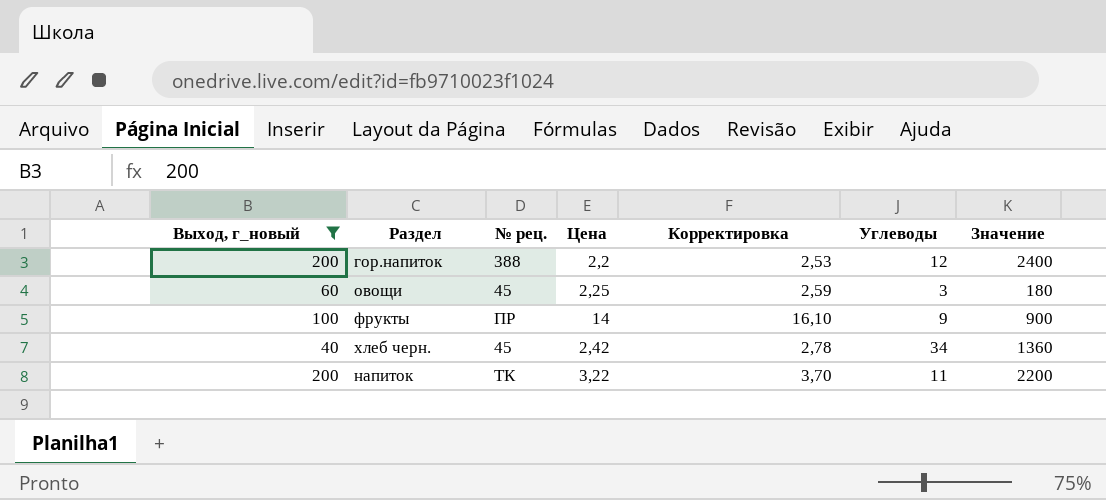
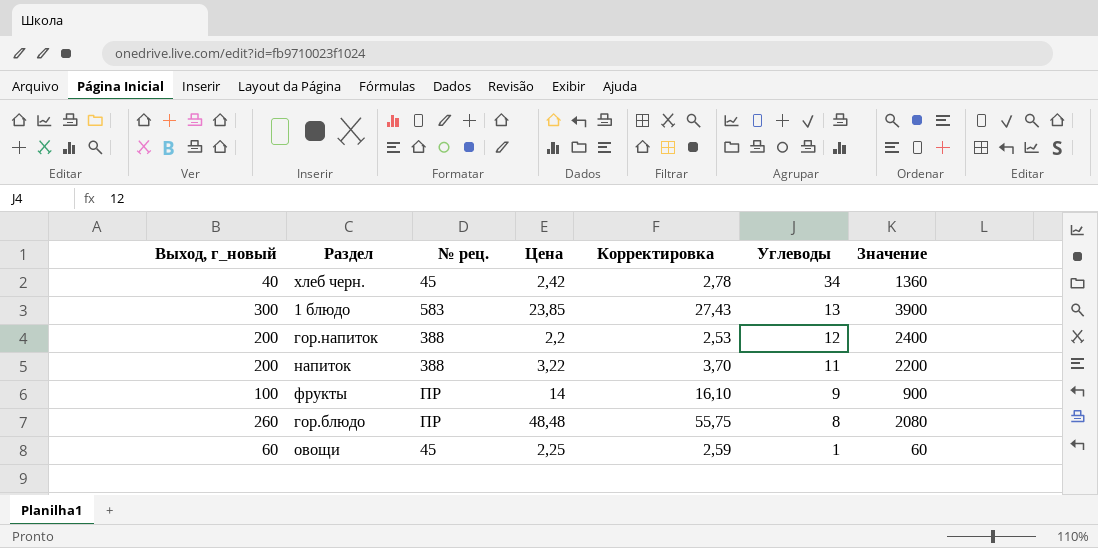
filter: Выход, г_новый <= 200 -> none
row order: none -> Углеводы descending
напиток | № рец.: ТК -> 388
овощи | Углеводы: 3 -> 1
овощи | Значение: 180 -> 60

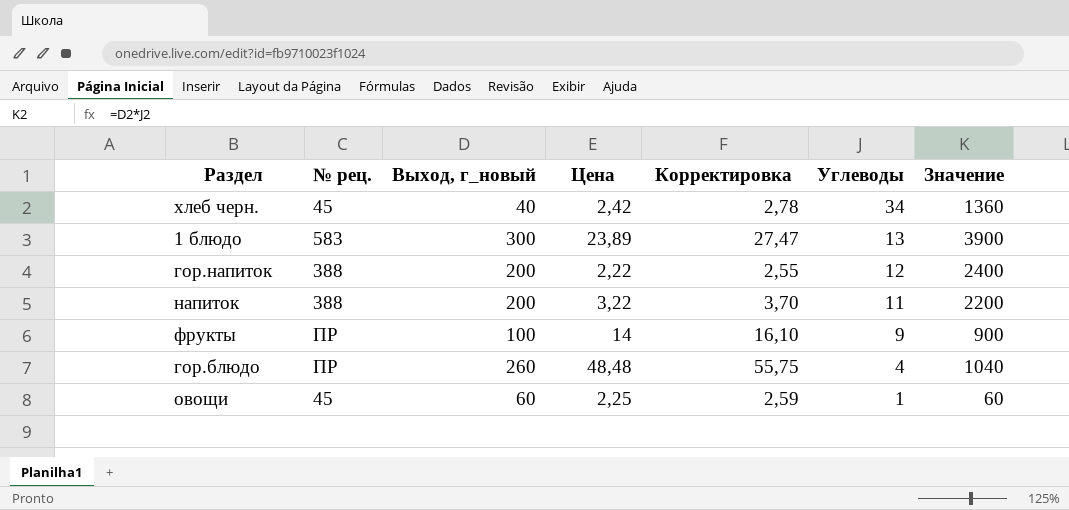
column Выход, г_новый | position: 1 -> 3
1 блюдо | Цена: 23,85 -> 23,89
1 блюдо | Корректировка: 27,43 -> 27,47
гор.напиток | Цена: 2,2 -> 2,22
гор.напиток | Корректировка: 2,53 -> 2,55
гор.блюдо | Углеводы: 8 -> 4
гор.блюдо | Значение: 2080 -> 1040

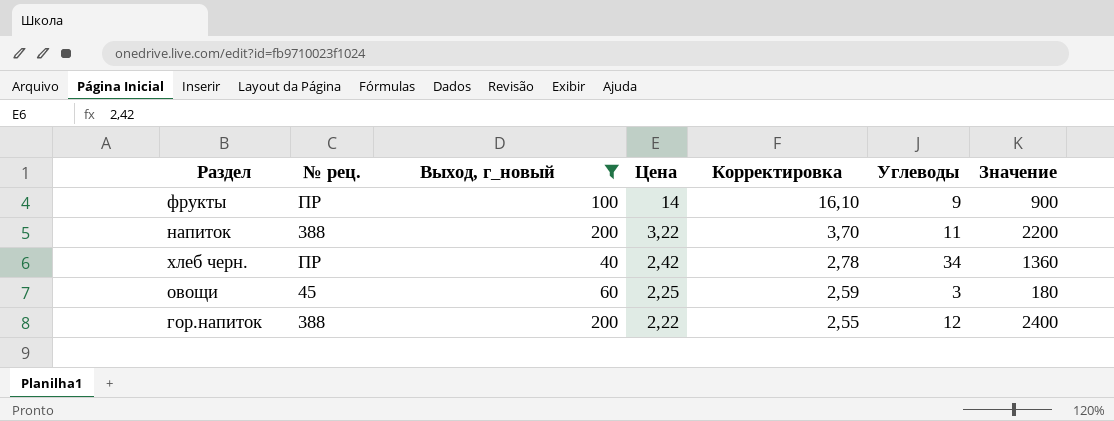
filter: none -> Выход, г_новый <= 200
row order: Углеводы descending -> Цена descending
хлеб черн. | № рец.: 45 -> ПР
овощи | Углеводы: 1 -> 3
овощи | Значение: 60 -> 180

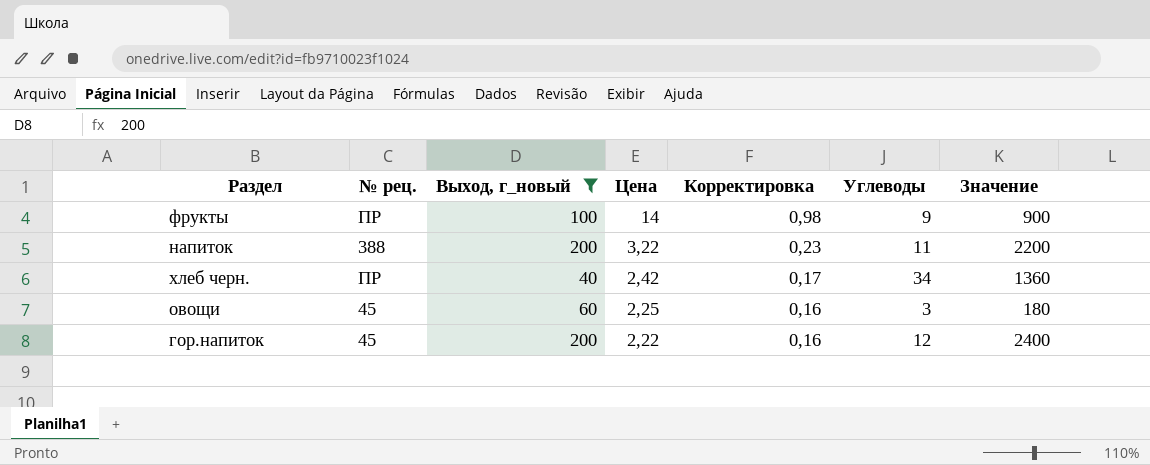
column Корректировка | formula: [Цена] * 1,15 -> [Цена] * 0,07
гор.напиток | № рец.: 388 -> 45

